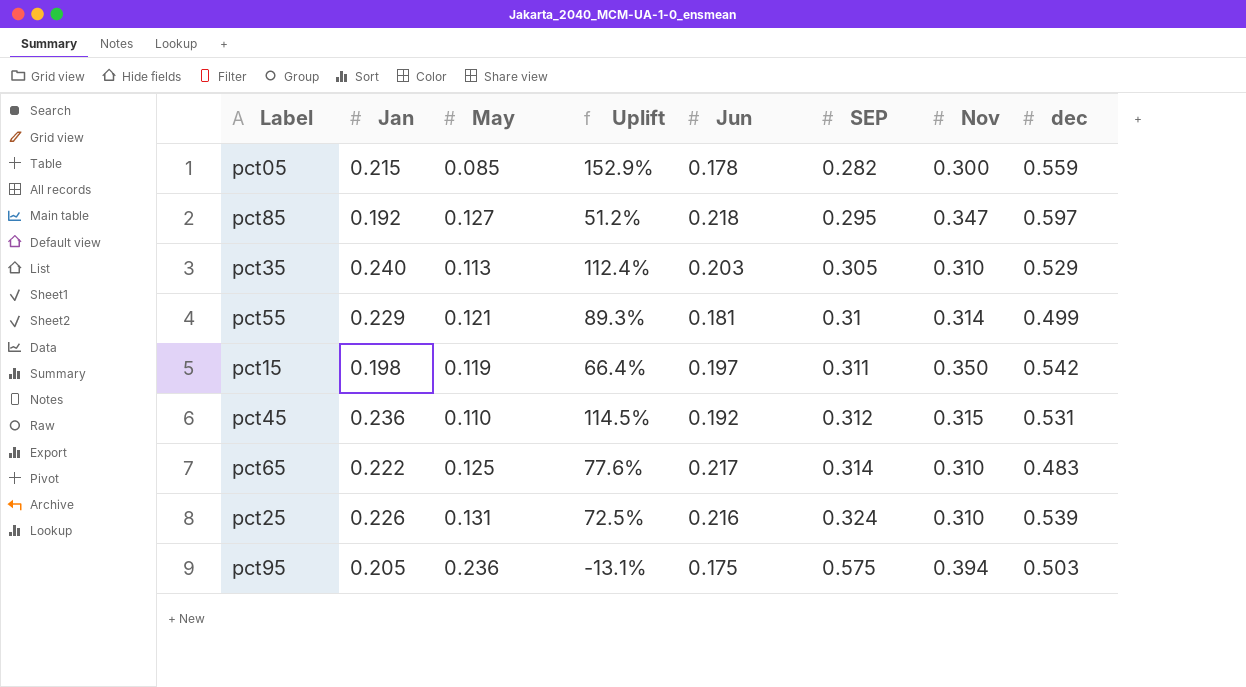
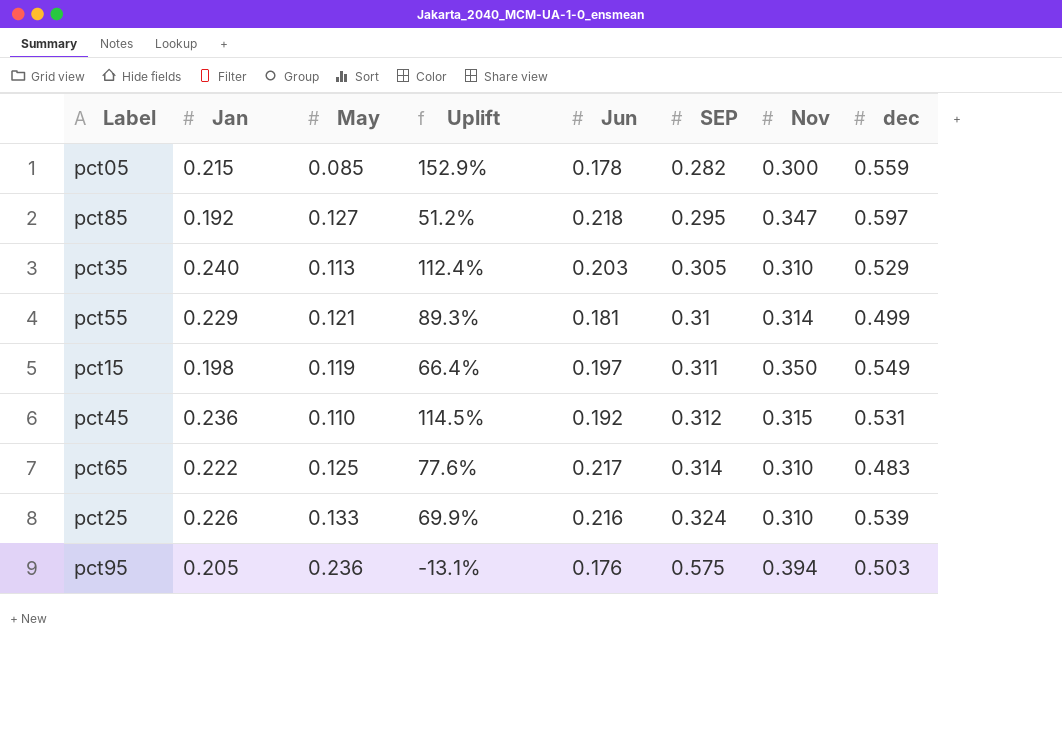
pct15 | dec: 0.542 -> 0.549
pct25 | May: 0.131 -> 0.133
pct25 | Uplift: 72.5% -> 69.9%
pct95 | Jun: 0.175 -> 0.176

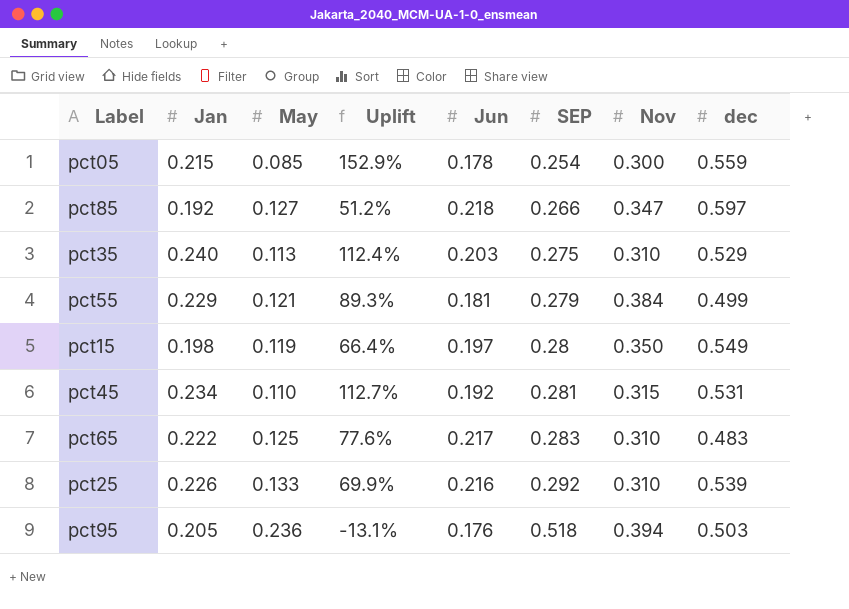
pct05 | SEP: 0.282 -> 0.254
pct85 | SEP: 0.295 -> 0.266
pct35 | SEP: 0.305 -> 0.275
pct55 | SEP: 0.31 -> 0.279
pct55 | Nov: 0.314 -> 0.384
pct15 | SEP: 0.311 -> 0.28
pct45 | Jan: 0.236 -> 0.234
pct45 | Uplift: 114.5% -> 112.7%
pct45 | SEP: 0.312 -> 0.281
pct65 | SEP: 0.314 -> 0.283
pct25 | SEP: 0.324 -> 0.292
pct95 | SEP: 0.575 -> 0.518

